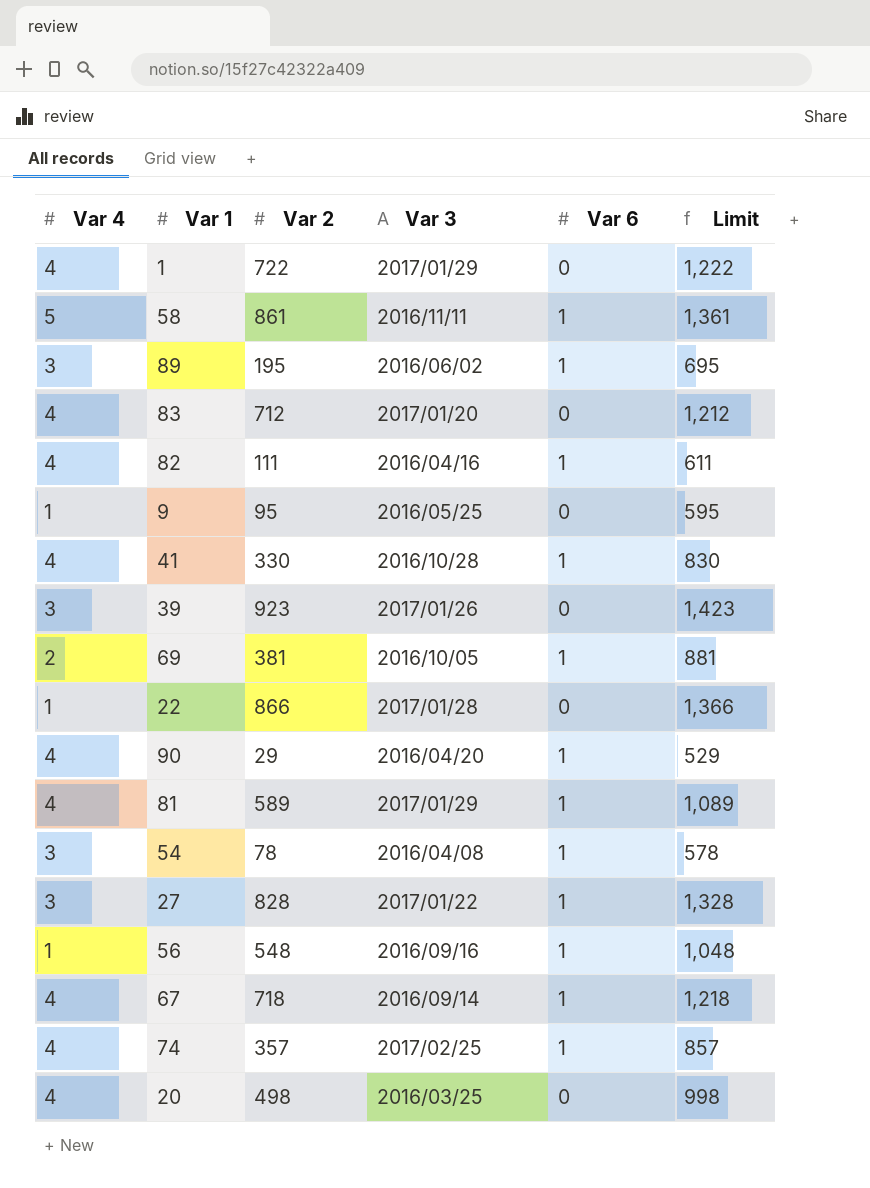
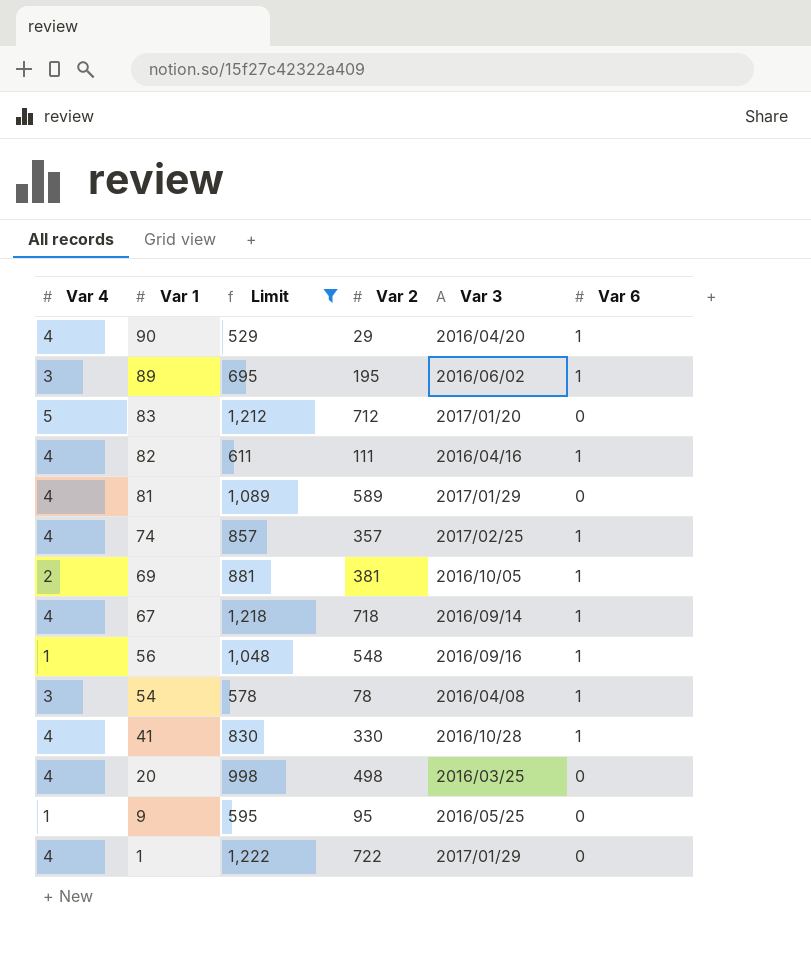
filter: none -> Limit <= 1,222
row order: none -> Var 1 descending
column Limit | position: 6 -> 3
83 | Var 4: 4 -> 5
81 | Var 6: 1 -> 0

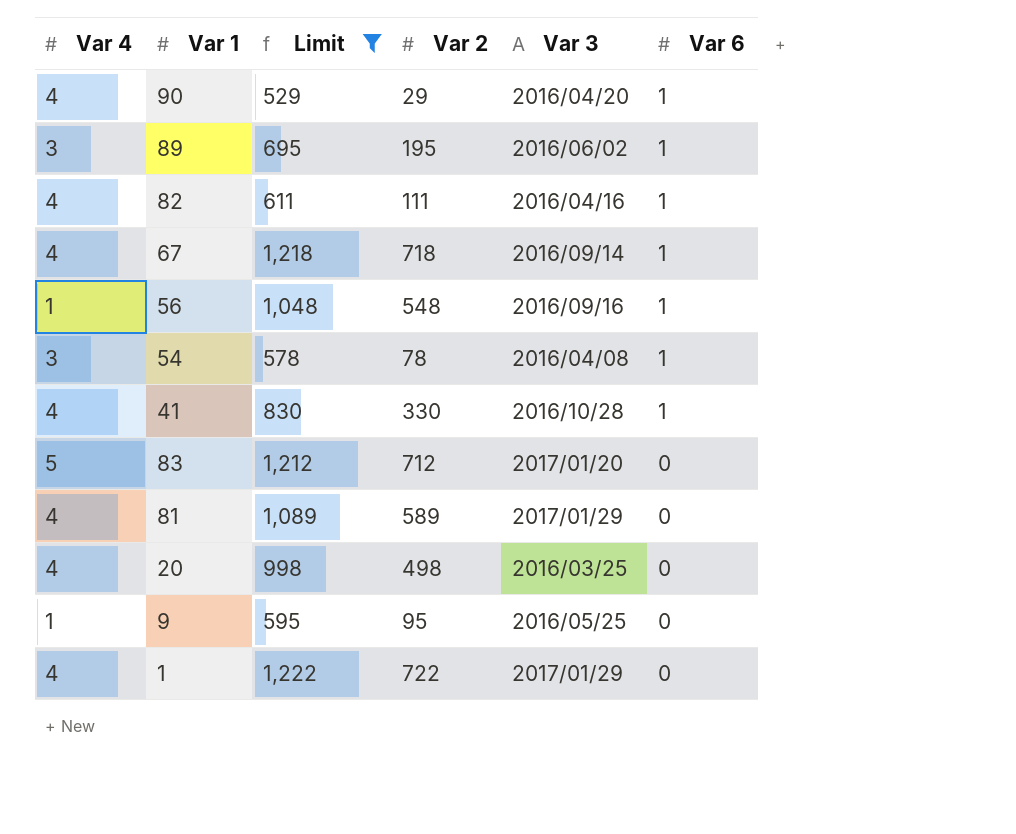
row order: Var 1 descending -> Var 6 descending
row 74: 4 | 857 | 357 | 2017/02/25 | 1 -> none
row 69: 2 | 881 | 381 | 2016/10/05 | 1 -> none

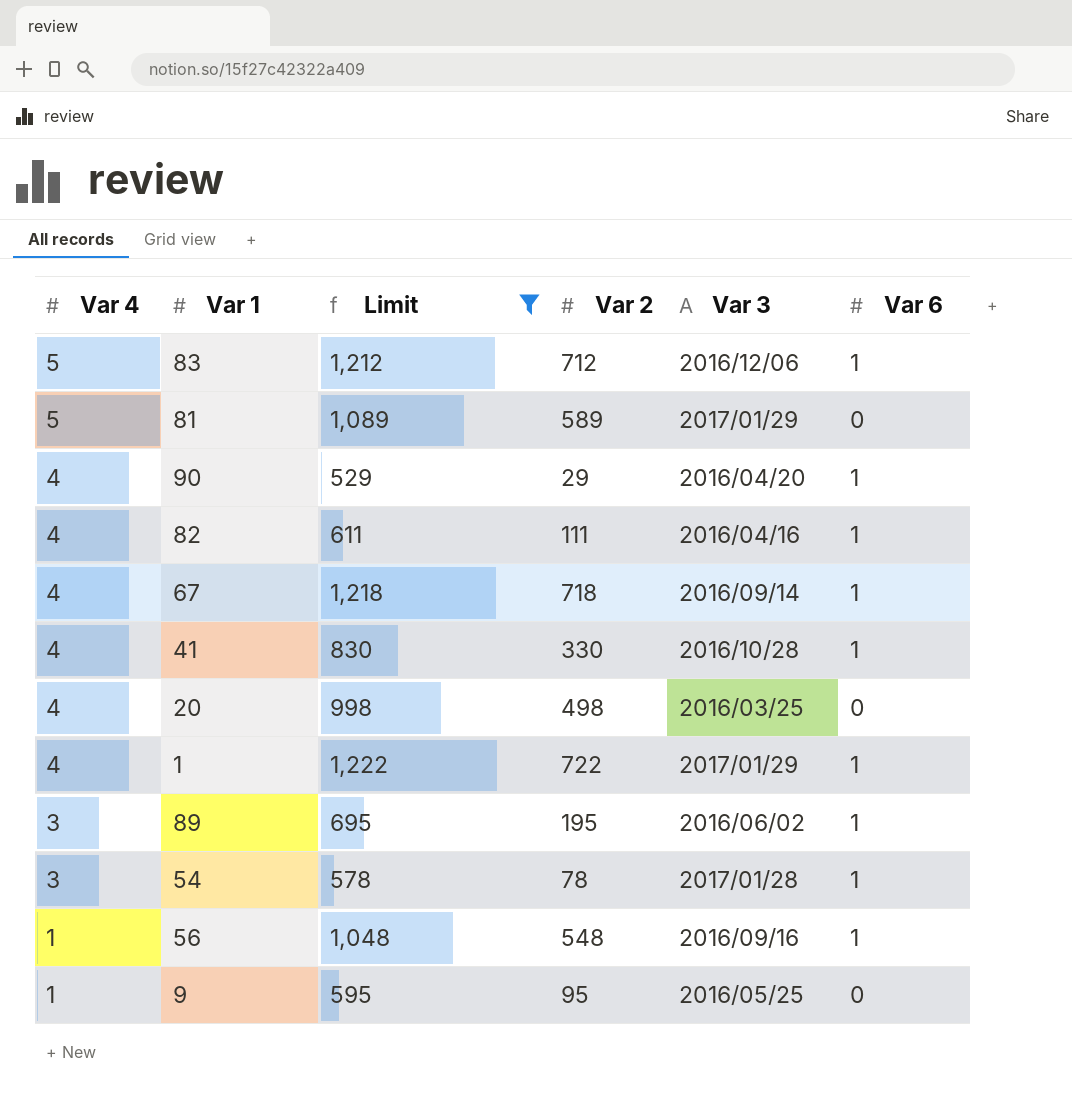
row order: Var 6 descending -> Var 4 descending
83 | Var 3: 2017/01/20 -> 2016/12/06
83 | Var 6: 0 -> 1
81 | Var 4: 4 -> 5
1 | Var 6: 0 -> 1
54 | Var 3: 2016/04/08 -> 2017/01/28

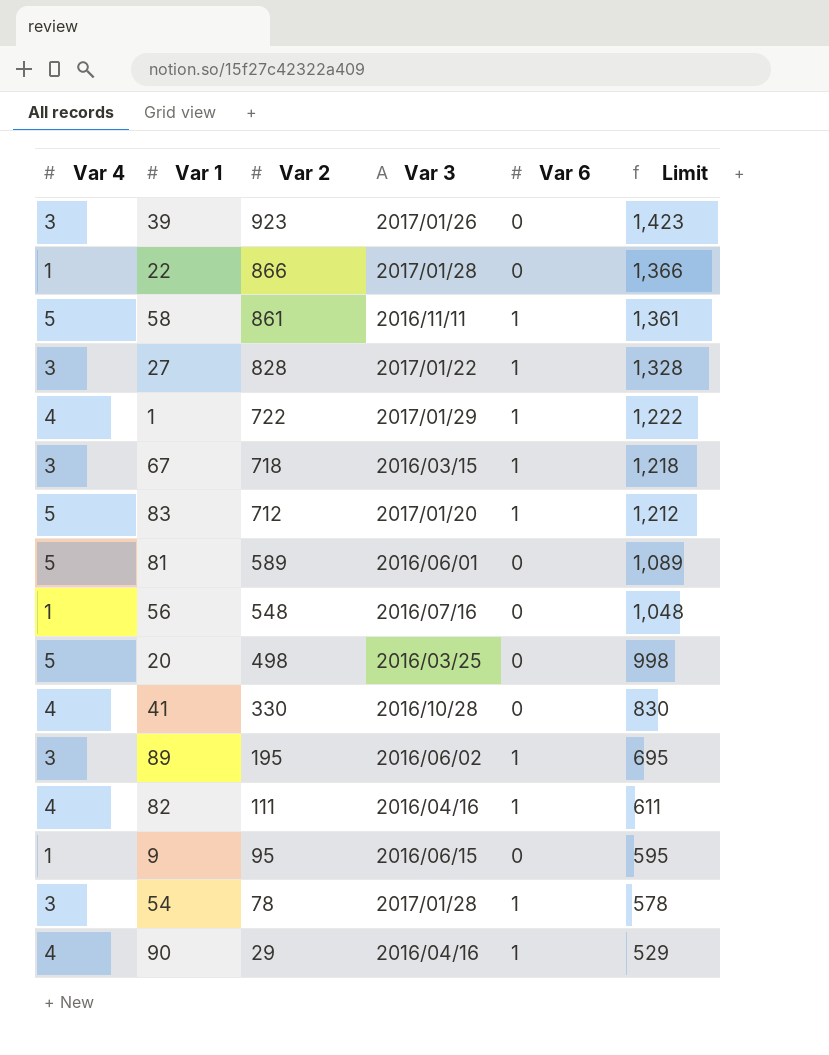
filter: Limit <= 1,222 -> none
row order: Var 4 descending -> Var 2 descending
column Limit | position: 3 -> 6
67 | Var 4: 4 -> 3
67 | Var 3: 2016/09/14 -> 2016/03/15
83 | Var 3: 2016/12/06 -> 2017/01/20
81 | Var 3: 2017/01/29 -> 2016/06/01
56 | Var 3: 2016/09/16 -> 2016/07/16
56 | Var 6: 1 -> 0
20 | Var 4: 4 -> 5
41 | Var 6: 1 -> 0
9 | Var 3: 2016/05/25 -> 2016/06/15
90 | Var 3: 2016/04/20 -> 2016/04/16

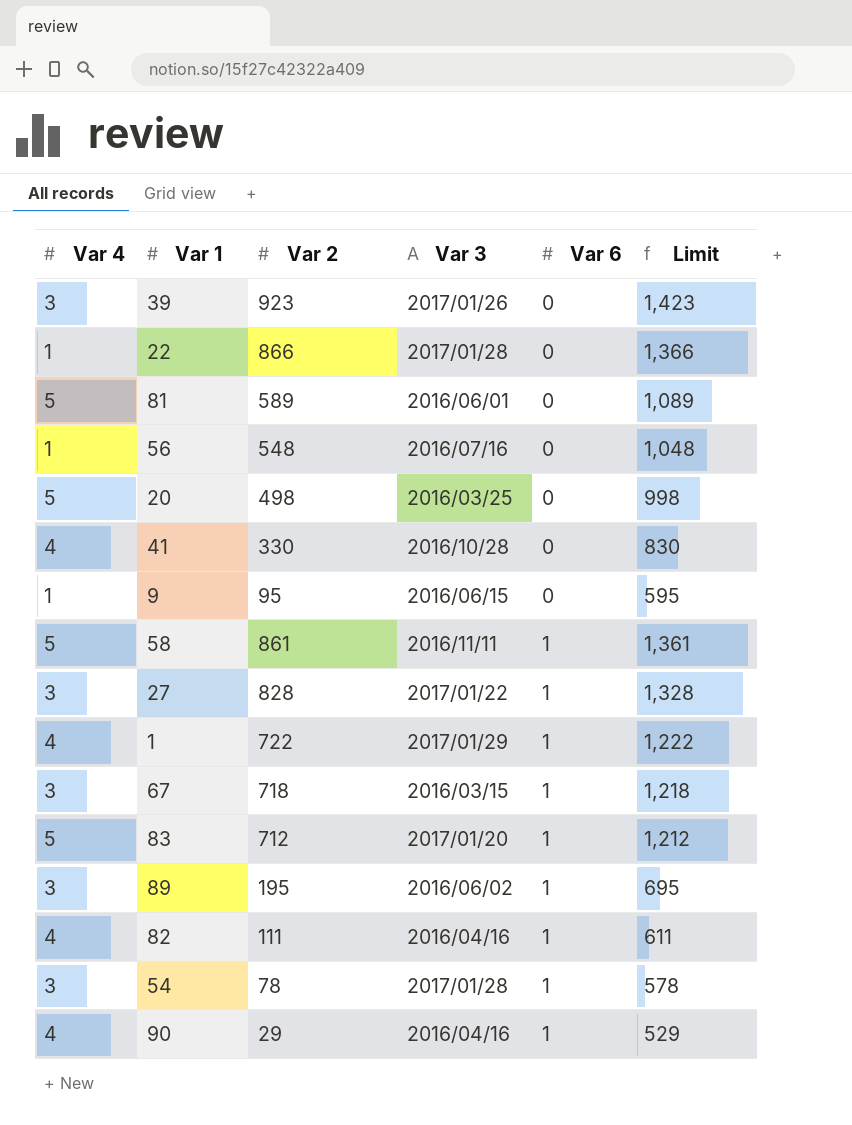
row order: Var 2 descending -> Var 6 ascending

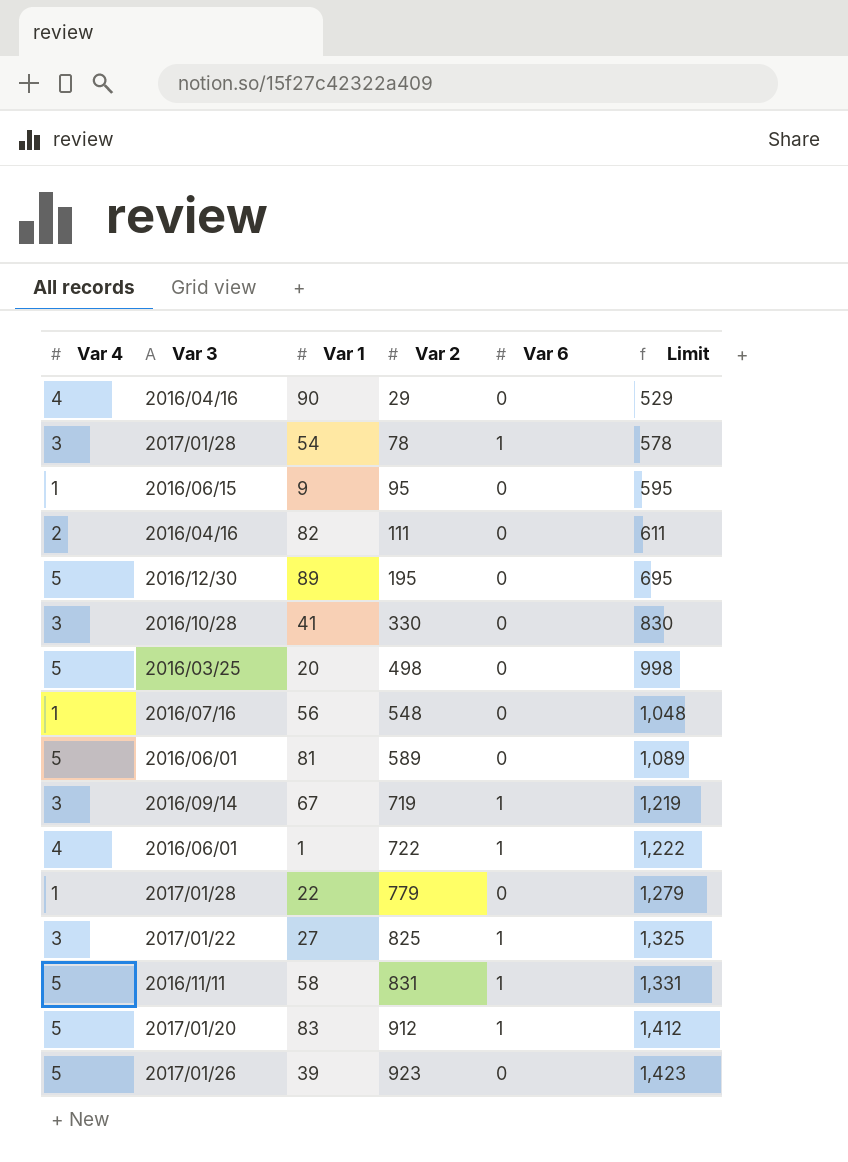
row order: Var 6 ascending -> Var 2 ascending
column Var 3 | position: 4 -> 2
90 | Var 6: 1 -> 0
82 | Var 4: 4 -> 2
82 | Var 6: 1 -> 0
89 | Var 4: 3 -> 5
89 | Var 3: 2016/06/02 -> 2016/12/30
89 | Var 6: 1 -> 0
41 | Var 4: 4 -> 3
67 | Var 3: 2016/03/15 -> 2016/09/14
67 | Var 2: 718 -> 719
67 | Limit: 1,218 -> 1,219
1 | Var 3: 2017/01/29 -> 2016/06/01
22 | Var 2: 866 -> 779
22 | Limit: 1,366 -> 1,279
27 | Var 2: 828 -> 825
27 | Limit: 1,328 -> 1,325
58 | Var 2: 861 -> 831
58 | Limit: 1,361 -> 1,331
83 | Var 2: 712 -> 912
83 | Limit: 1,212 -> 1,412
39 | Var 4: 3 -> 5

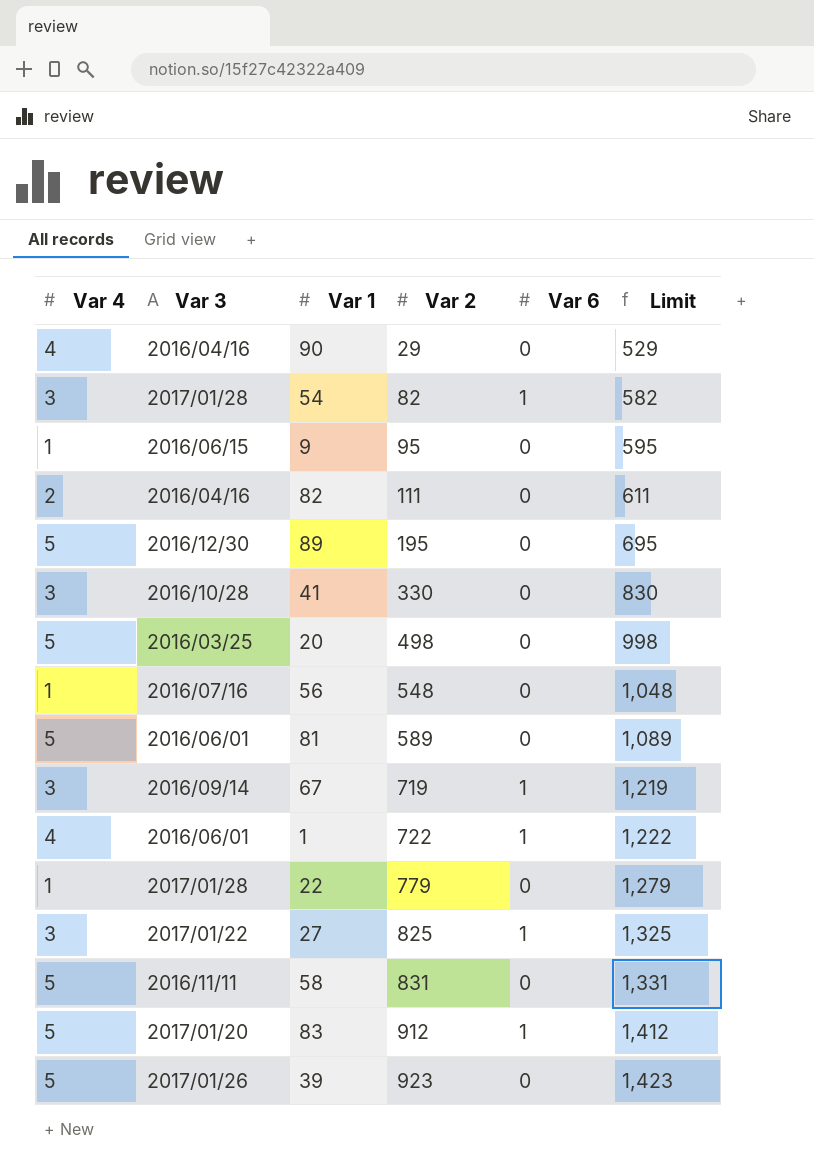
54 | Var 2: 78 -> 82
54 | Limit: 578 -> 582
58 | Var 6: 1 -> 0

